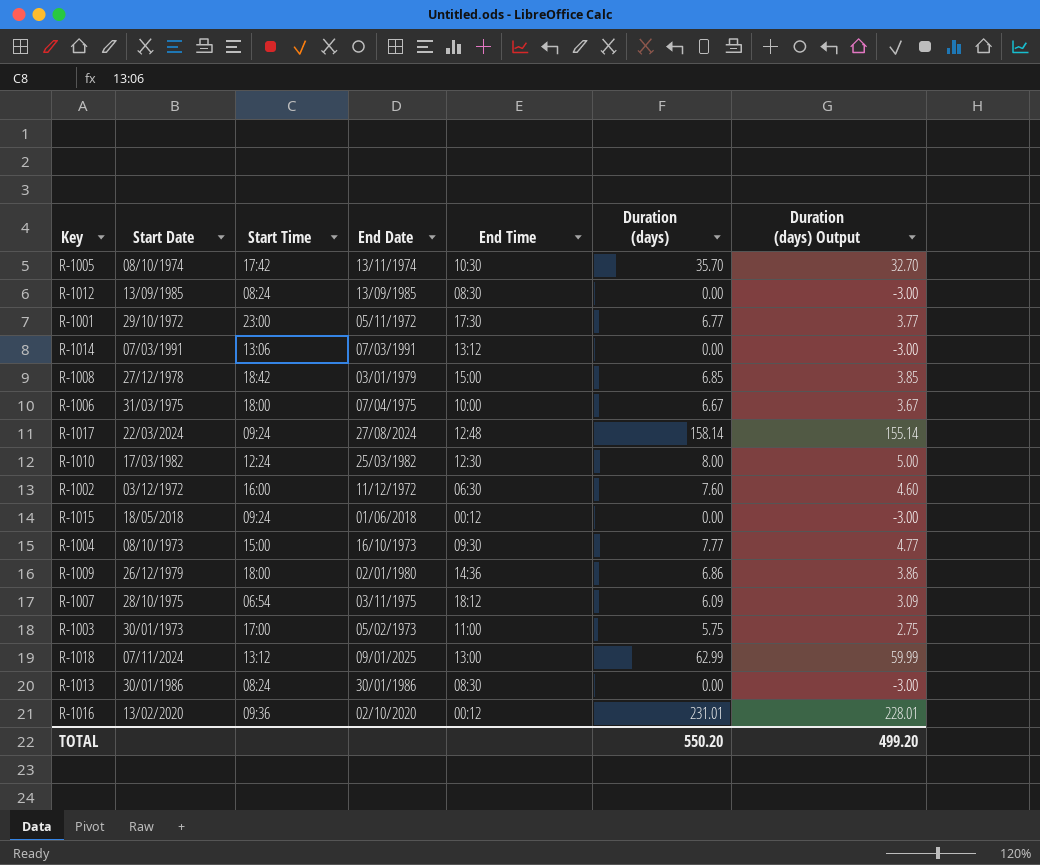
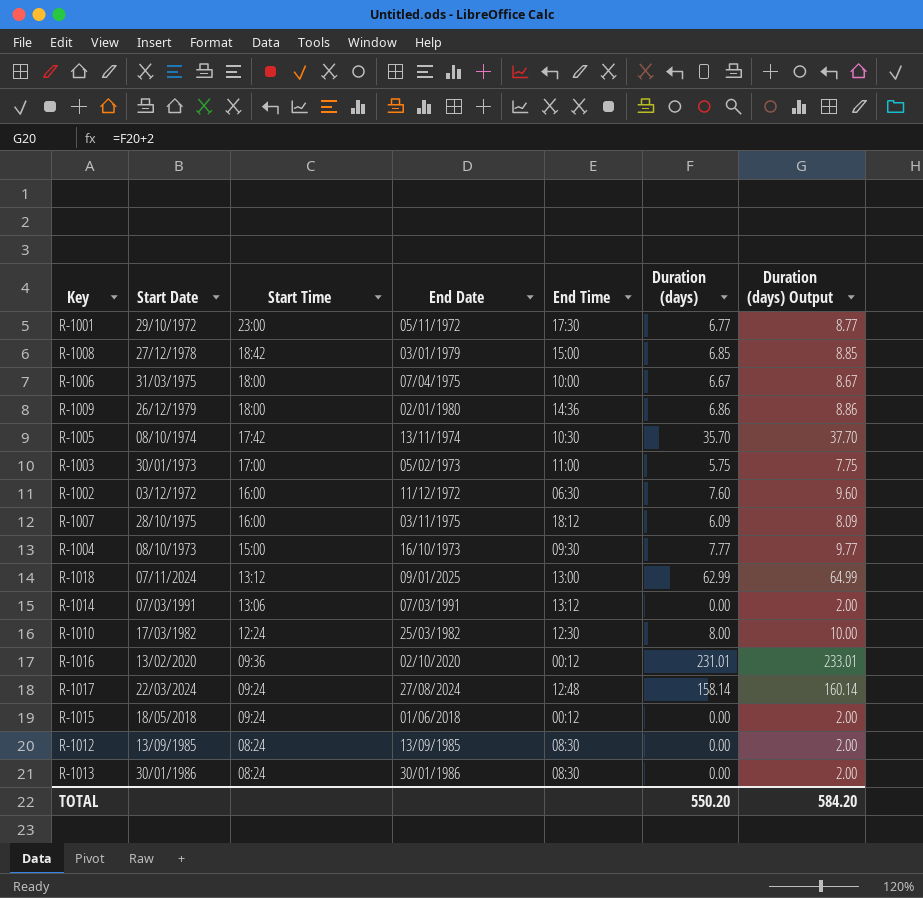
row order: none -> Start Time descending
column Duration (days) Output | formula: [Duration (days)] - 3 -> [Duration (days)] + 2
R-1007 | Start Time: 06:54 -> 16:00
TOTAL | Duration (days) Output: 499.20 -> 584.20

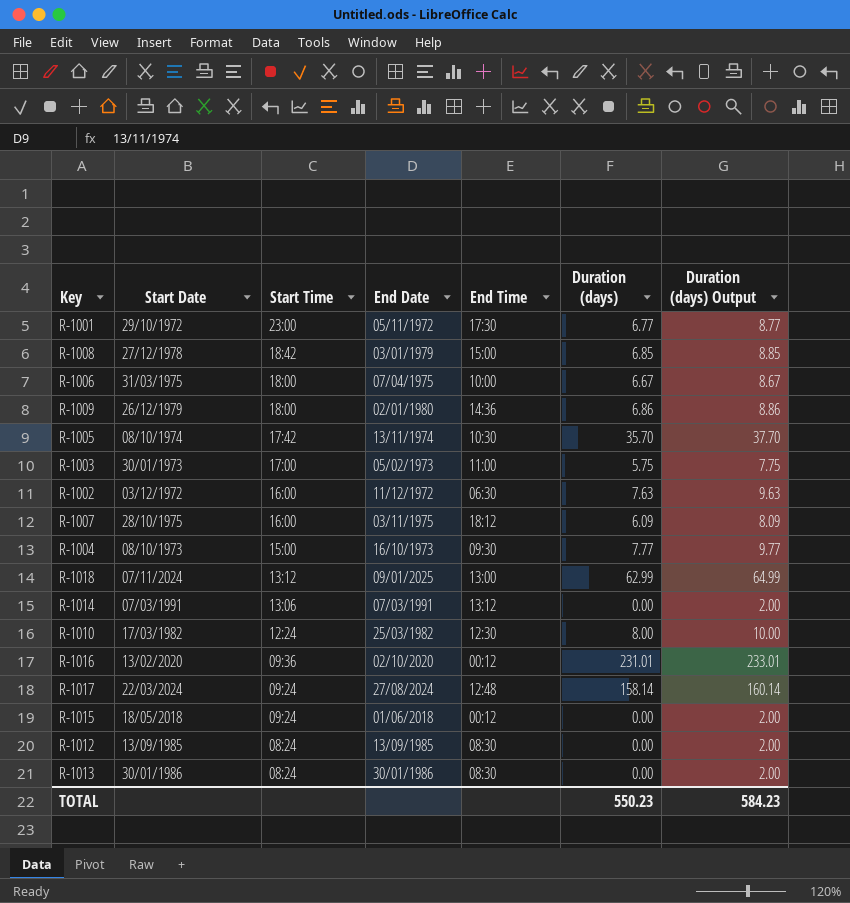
R-1002 | Duration (days): 7.60 -> 7.63
R-1002 | Duration (days) Output: 9.60 -> 9.63
TOTAL | Duration (days): 550.20 -> 550.23
TOTAL | Duration (days) Output: 584.20 -> 584.23

